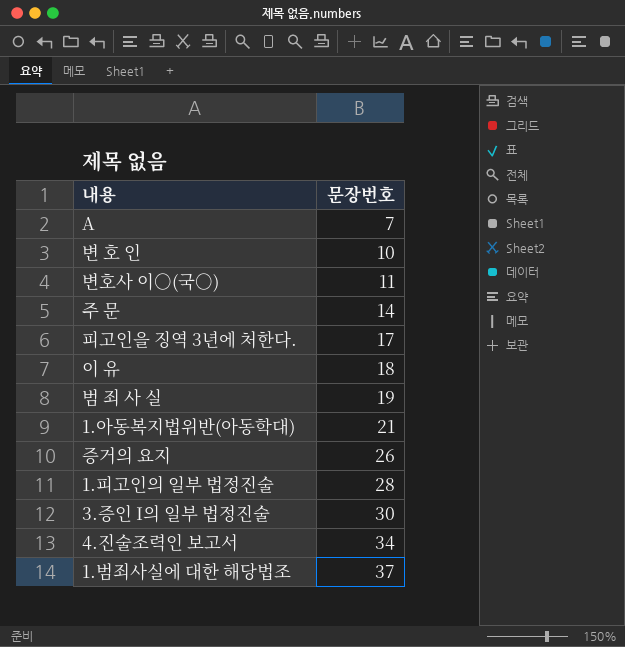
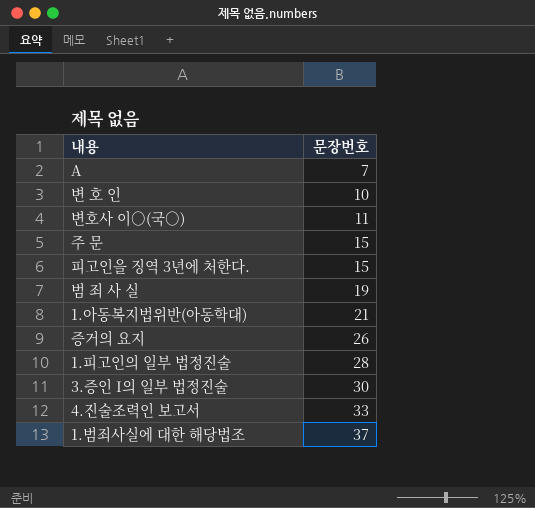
row 이 유: 18 -> none
주 문 | 문장번호: 14 -> 15
피고인을 징역 3년에 처한다. | 문장번호: 17 -> 15
4.진술조력인 보고서 | 문장번호: 34 -> 33

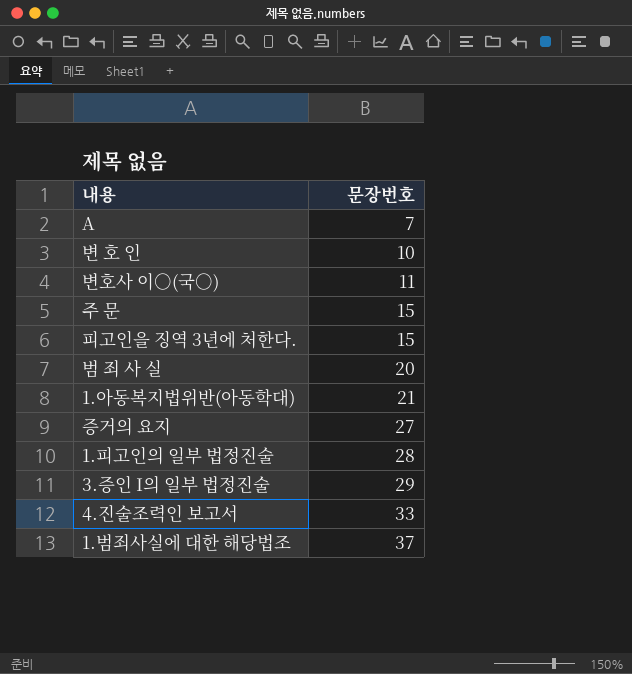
범 죄 사 실 | 문장번호: 19 -> 20
증거의 요지 | 문장번호: 26 -> 27
3.증인 I의 일부 법정진술 | 문장번호: 30 -> 29

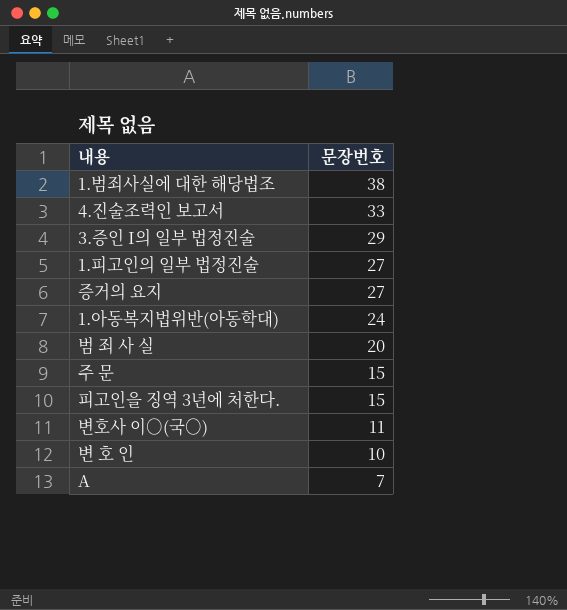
row order: 문장번호 ascending -> 문장번호 descending
1.범죄사실에 대한 해당법조 | 문장번호: 37 -> 38
1.피고인의 일부 법정진술 | 문장번호: 28 -> 27
1.아동복지법위반(아동학대) | 문장번호: 21 -> 24

